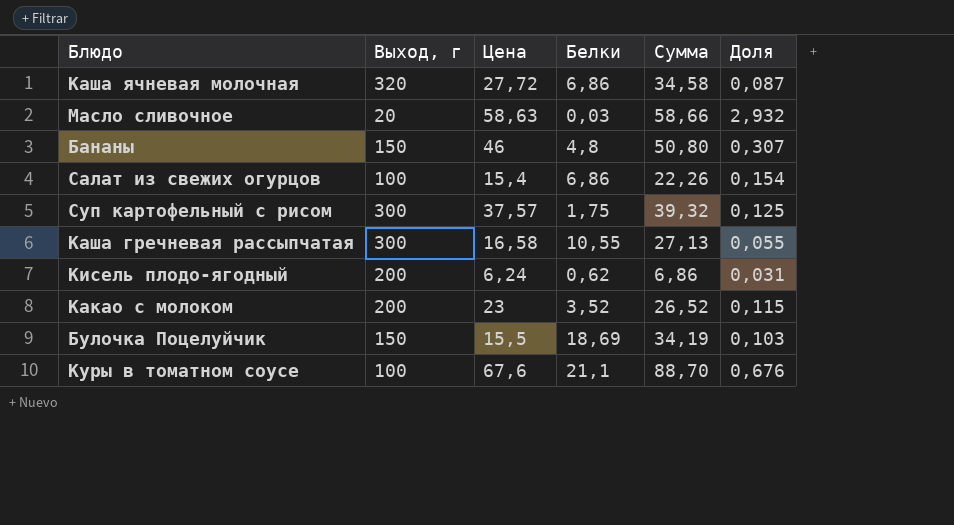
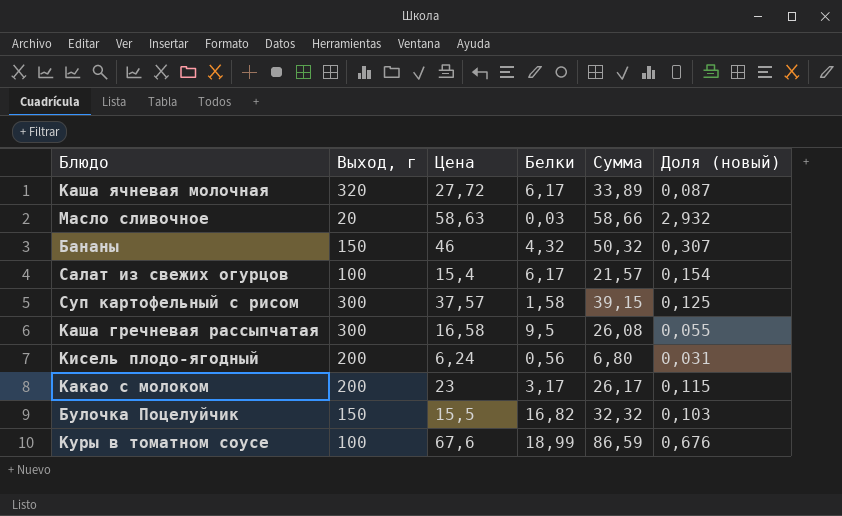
column name: Доля -> Доля (новый)
Каша ячневая молочная | Белки: 6,86 -> 6,17
Каша ячневая молочная | Сумма: 34,58 -> 33,89
Бананы | Белки: 4,8 -> 4,32
Бананы | Сумма: 50,80 -> 50,32
Салат из свежих огурцов | Белки: 6,86 -> 6,17
Салат из свежих огурцов | Сумма: 22,26 -> 21,57
Суп картофельный с рисом | Белки: 1,75 -> 1,58
Суп картофельный с рисом | Сумма: 39,32 -> 39,15
Каша гречневая рассыпчатая | Белки: 10,55 -> 9,5
Каша гречневая рассыпчатая | Сумма: 27,13 -> 26,08
Кисель плодо-ягодный | Белки: 0,62 -> 0,56
Кисель плодо-ягодный | Сумма: 6,86 -> 6,80
Какао с молоком | Белки: 3,52 -> 3,17
Какао с молоком | Сумма: 26,52 -> 26,17
Булочка Поцелуйчик | Белки: 18,69 -> 16,82
Булочка Поцелуйчик | Сумма: 34,19 -> 32,32
Куры в томатном соусе | Белки: 21,1 -> 18,99
Куры в томатном соусе | Сумма: 88,70 -> 86,59

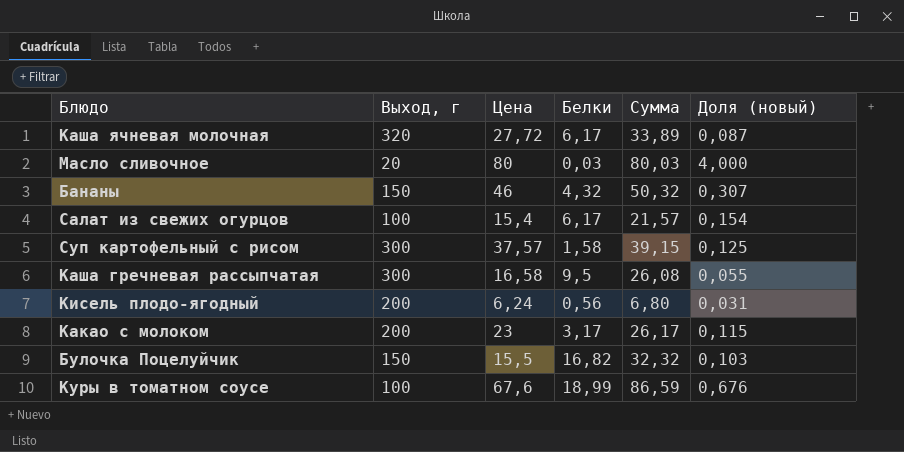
Масло сливочное | Цена: 58,63 -> 80
Масло сливочное | Сумма: 58,66 -> 80,03
Масло сливочное | Доля (новый): 2,932 -> 4,000

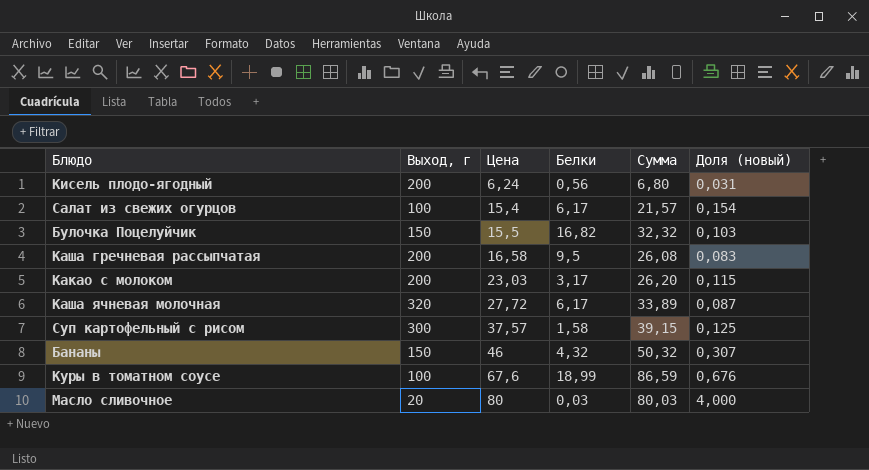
row order: none -> Цена ascending
Каша гречневая рассыпчатая | Выход, г: 300 -> 200
Каша гречневая рассыпчатая | Доля (новый): 0,055 -> 0,083
Какао с молоком | Цена: 23 -> 23,03
Какао с молоком | Сумма: 26,17 -> 26,20

